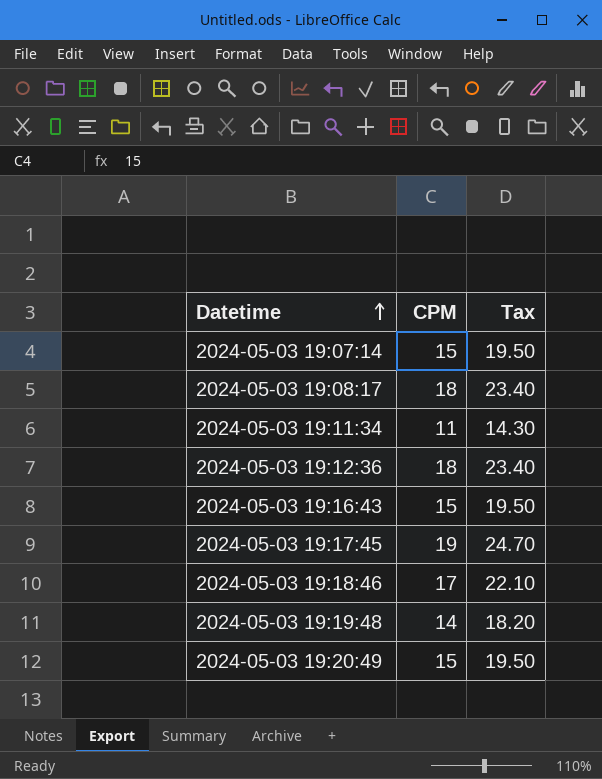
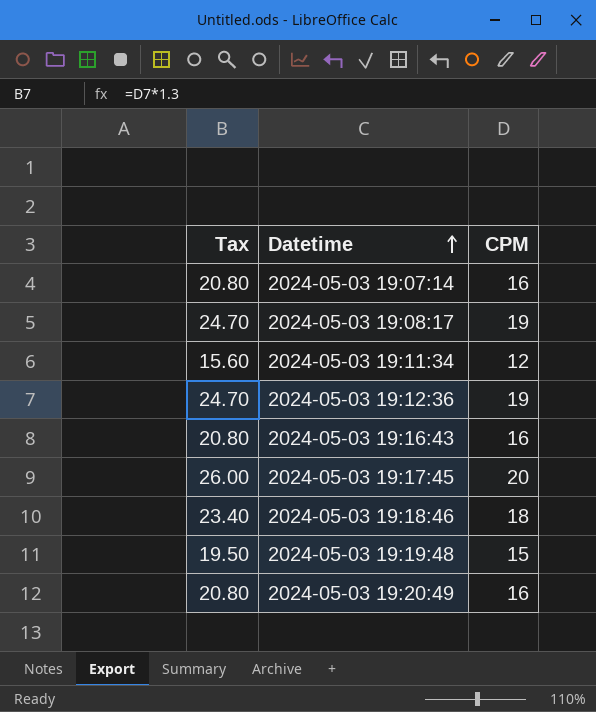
column Tax | position: 3 -> 1
2024-05-03 19:07:14 | Tax: 19.50 -> 20.80
2024-05-03 19:07:14 | CPM: 15 -> 16
2024-05-03 19:08:17 | Tax: 23.40 -> 24.70
2024-05-03 19:08:17 | CPM: 18 -> 19
2024-05-03 19:11:34 | Tax: 14.30 -> 15.60
2024-05-03 19:11:34 | CPM: 11 -> 12
2024-05-03 19:12:36 | Tax: 23.40 -> 24.70
2024-05-03 19:12:36 | CPM: 18 -> 19
2024-05-03 19:16:43 | Tax: 19.50 -> 20.80
2024-05-03 19:16:43 | CPM: 15 -> 16
2024-05-03 19:17:45 | Tax: 24.70 -> 26.00
2024-05-03 19:17:45 | CPM: 19 -> 20
2024-05-03 19:18:46 | Tax: 22.10 -> 23.40
2024-05-03 19:18:46 | CPM: 17 -> 18
2024-05-03 19:19:48 | Tax: 18.20 -> 19.50
2024-05-03 19:19:48 | CPM: 14 -> 15
2024-05-03 19:20:49 | Tax: 19.50 -> 20.80
2024-05-03 19:20:49 | CPM: 15 -> 16

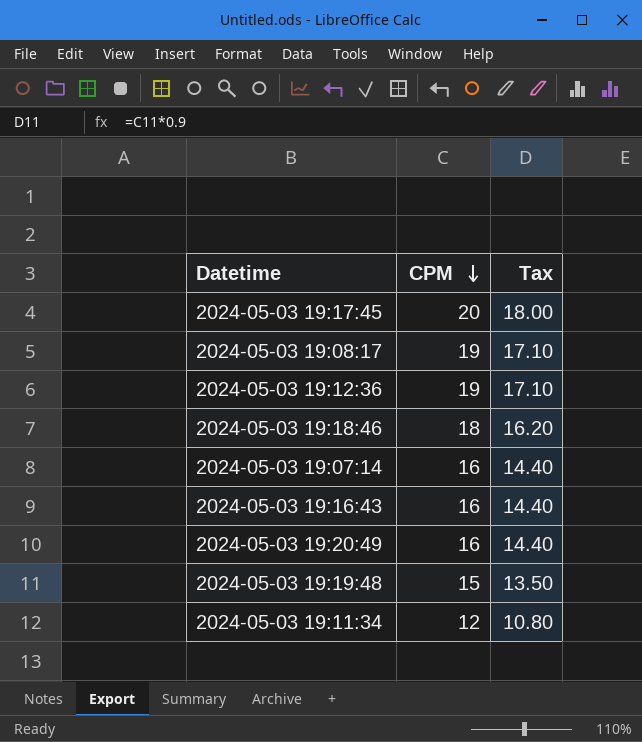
row order: Datetime ascending -> CPM descending
column Tax | formula: [CPM] * 1.3 -> [CPM] * 0.9
column Tax | position: 1 -> 3

